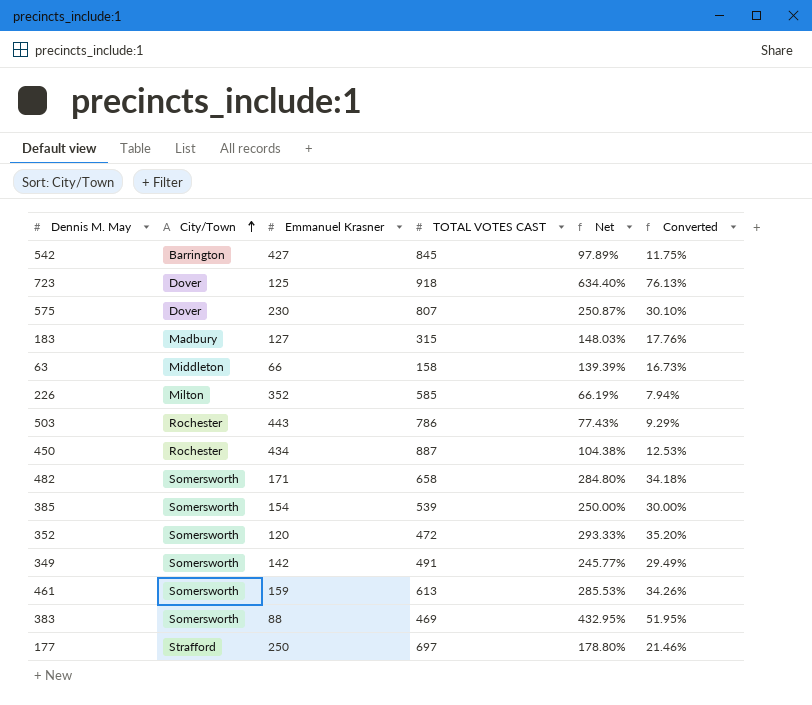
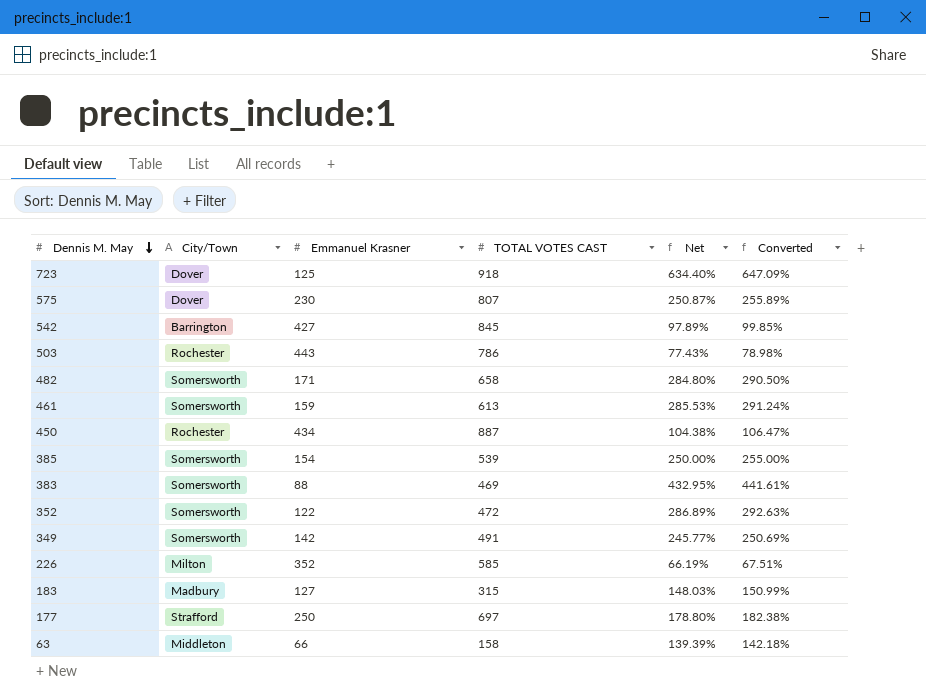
row order: City/Town ascending -> Dennis M. May descending
column Converted | formula: [Net] * 0.12 -> [Net] * 1.02
352 | Emmanuel Krasner: 120 -> 122
352 | Net: 293.33% -> 286.89%

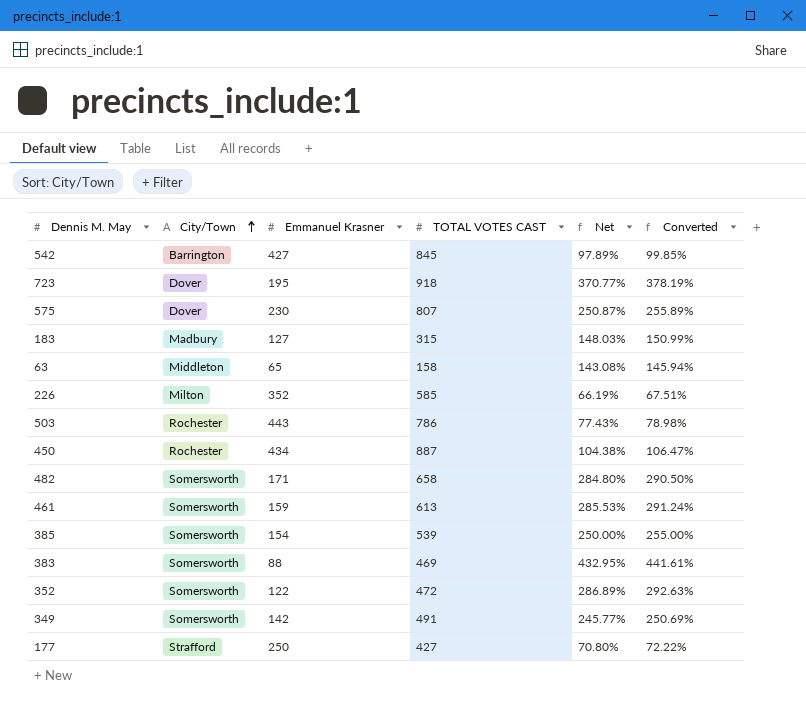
row order: Dennis M. May descending -> City/Town ascending
723 | Emmanuel Krasner: 125 -> 195
723 | Net: 634.40% -> 370.77%
723 | Converted: 647.09% -> 378.19%
63 | Emmanuel Krasner: 66 -> 65
63 | Net: 139.39% -> 143.08%
63 | Converted: 142.18% -> 145.94%
177 | TOTAL VOTES CAST: 697 -> 427
177 | Net: 178.80% -> 70.80%
177 | Converted: 182.38% -> 72.22%

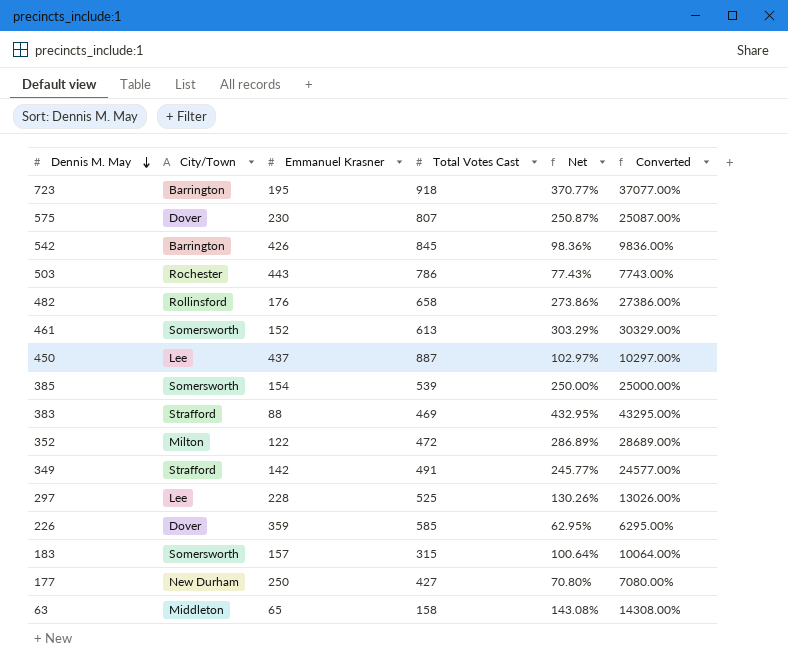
row order: City/Town ascending -> Dennis M. May descending
column name: TOTAL VOTES CAST -> Total Votes Cast
column Converted | formula: [Net] * 1.02 -> [Net] * 100
723 | City/Town: Dover -> Barrington
542 | Emmanuel Krasner: 427 -> 426
542 | Net: 97.89% -> 98.36%
482 | City/Town: Somersworth -> Rollinsford
482 | Emmanuel Krasner: 171 -> 176
482 | Net: 284.80% -> 273.86%
461 | Emmanuel Krasner: 159 -> 152
461 | Net: 285.53% -> 303.29%
450 | City/Town: Rochester -> Lee
450 | Emmanuel Krasner: 434 -> 437
450 | Net: 104.38% -> 102.97%
383 | City/Town: Somersworth -> Strafford
352 | City/Town: Somersworth -> Milton
349 | City/Town: Somersworth -> Strafford
row 297: none -> Lee | 228 | 525 | 130.26% | 13026.00%
226 | City/Town: Milton -> Dover
226 | Emmanuel Krasner: 352 -> 359
226 | Net: 66.19% -> 62.95%
183 | City/Town: Madbury -> Somersworth
183 | Emmanuel Krasner: 127 -> 157
183 | Net: 148.03% -> 100.64%
177 | City/Town: Strafford -> New Durham

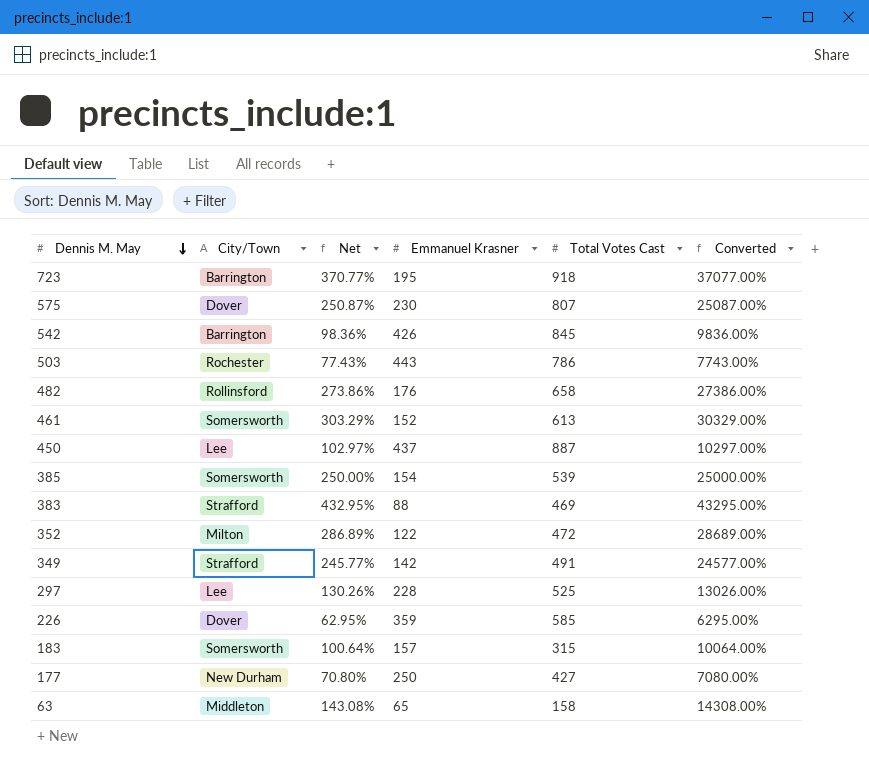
column Net | position: 5 -> 3

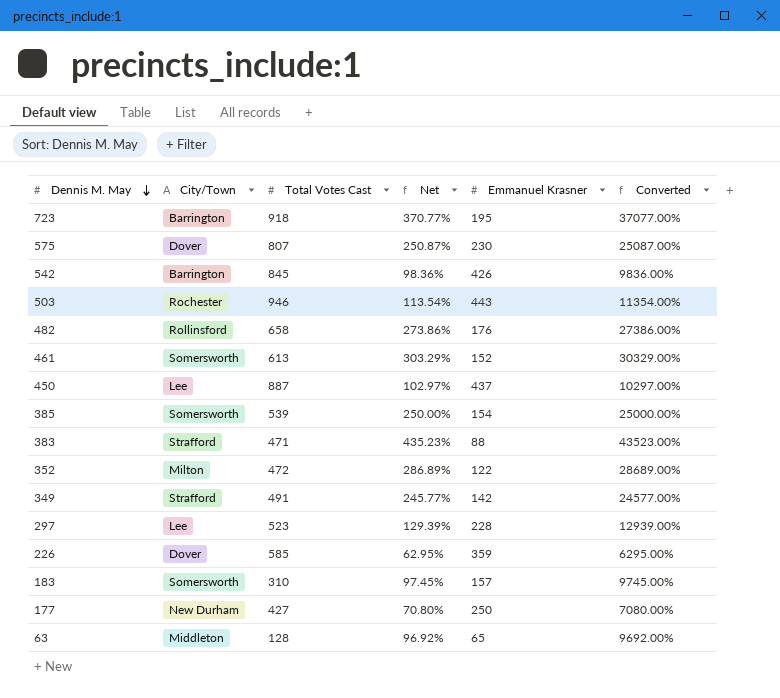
column Total Votes Cast | position: 5 -> 3
503 | Total Votes Cast: 786 -> 946
503 | Net: 77.43% -> 113.54%
503 | Converted: 7743.00% -> 11354.00%
383 | Total Votes Cast: 469 -> 471
383 | Net: 432.95% -> 435.23%
383 | Converted: 43295.00% -> 43523.00%
297 | Total Votes Cast: 525 -> 523
297 | Net: 130.26% -> 129.39%
297 | Converted: 13026.00% -> 12939.00%
183 | Total Votes Cast: 315 -> 310
183 | Net: 100.64% -> 97.45%
183 | Converted: 10064.00% -> 9745.00%
63 | Total Votes Cast: 158 -> 128
63 | Net: 143.08% -> 96.92%
63 | Converted: 14308.00% -> 9692.00%

